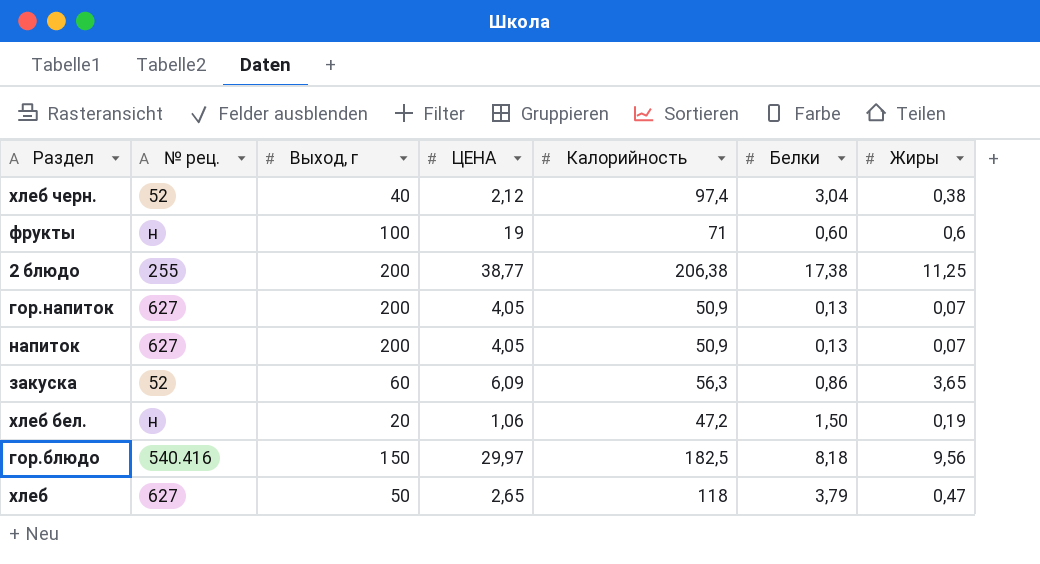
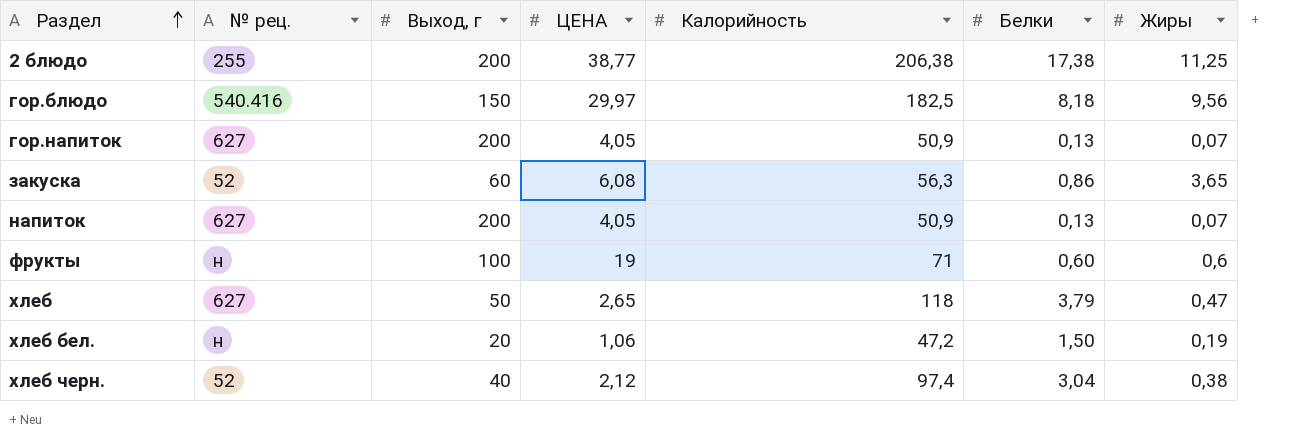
row order: none -> Раздел ascending
закуска | ЦЕНА: 6,09 -> 6,08

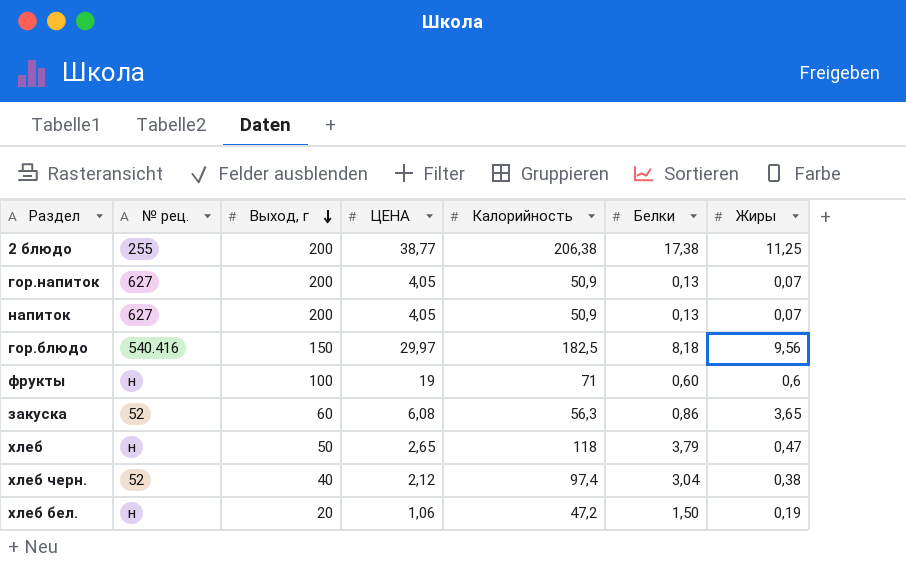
row order: Раздел ascending -> Выход, г descending
хлеб | № рец.: 627 -> н

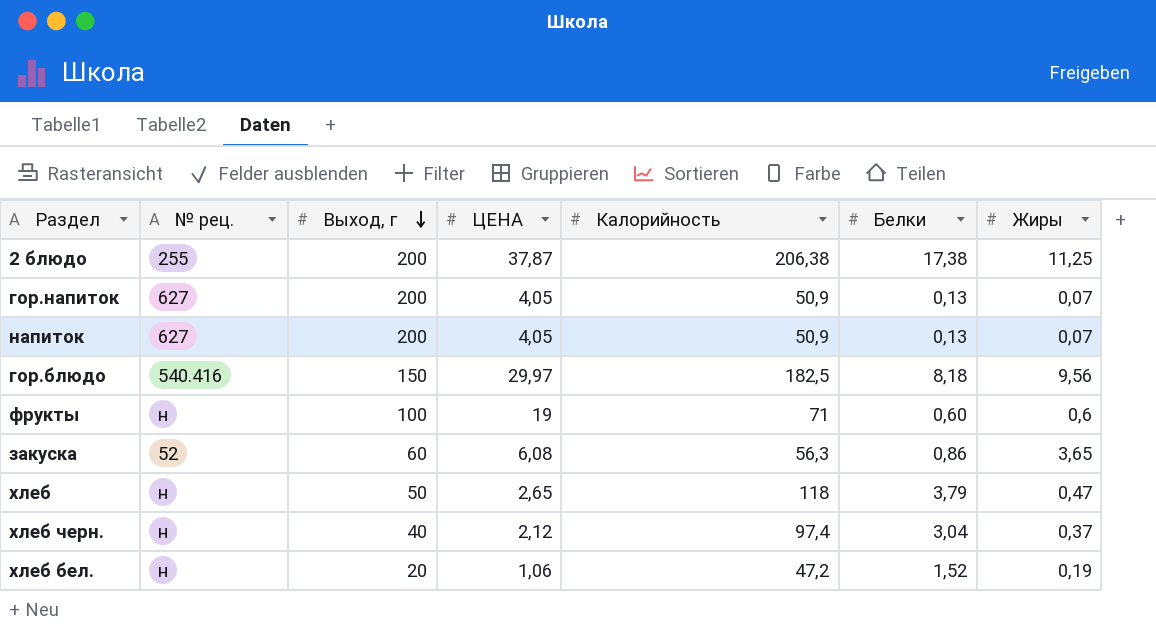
2 блюдо | ЦЕНА: 38,77 -> 37,87
хлеб черн. | № рец.: 52 -> н
хлеб черн. | Жиры: 0,38 -> 0,37
хлеб бел. | Белки: 1,50 -> 1,52

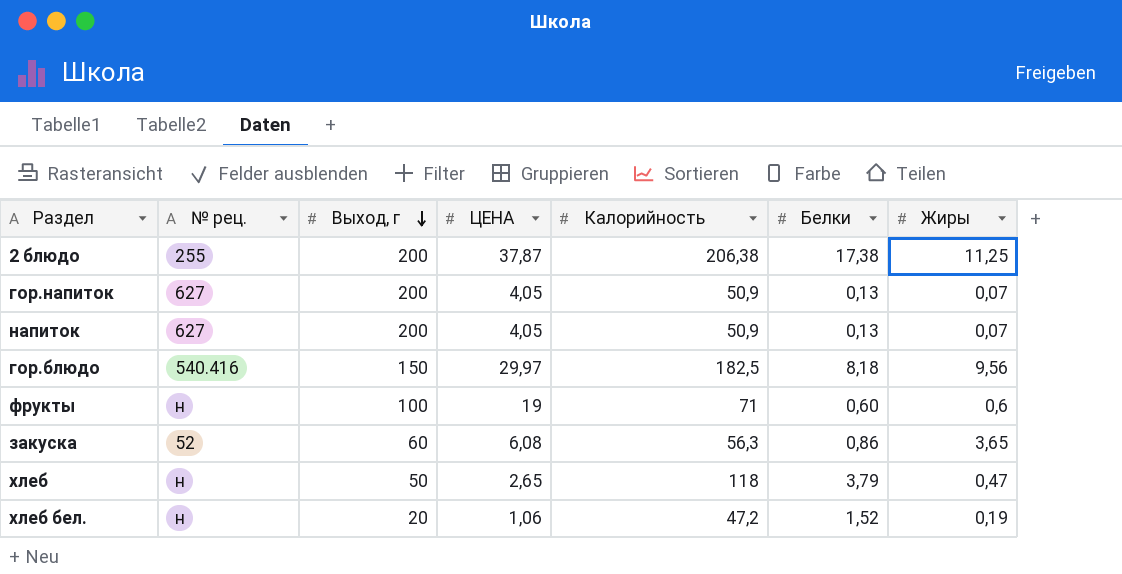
row хлеб черн.: н | 40 | 2,12 | 97,4 | 3,04 | 0,37 -> none

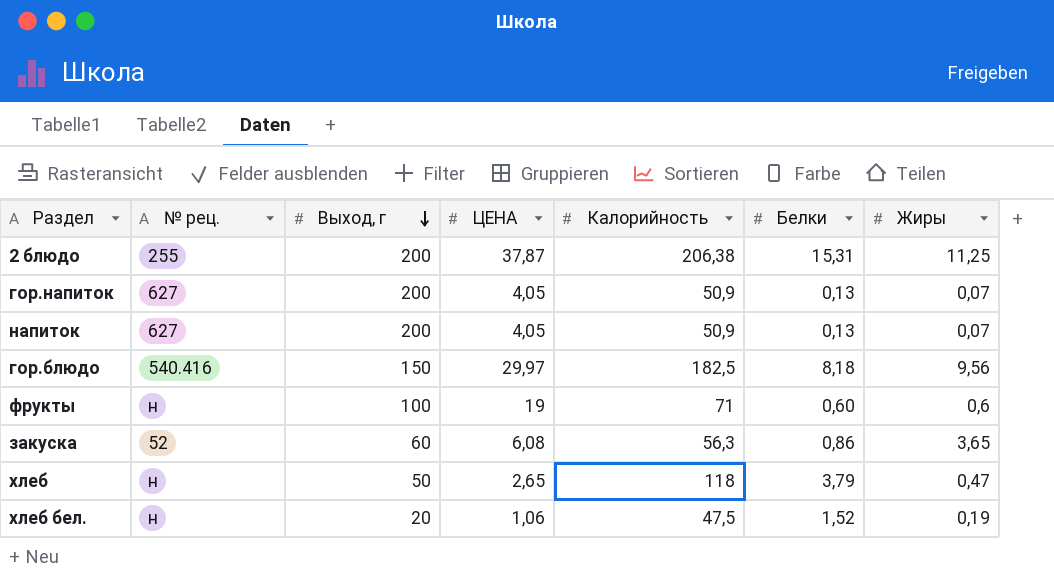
2 блюдо | Белки: 17,38 -> 15,31
хлеб бел. | Калорийность: 47,2 -> 47,5

